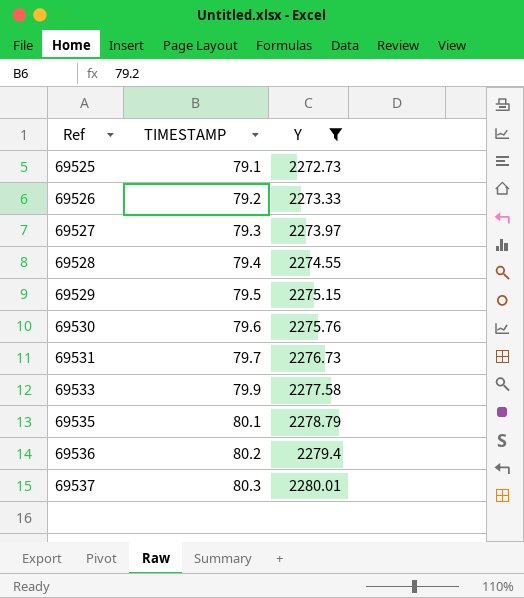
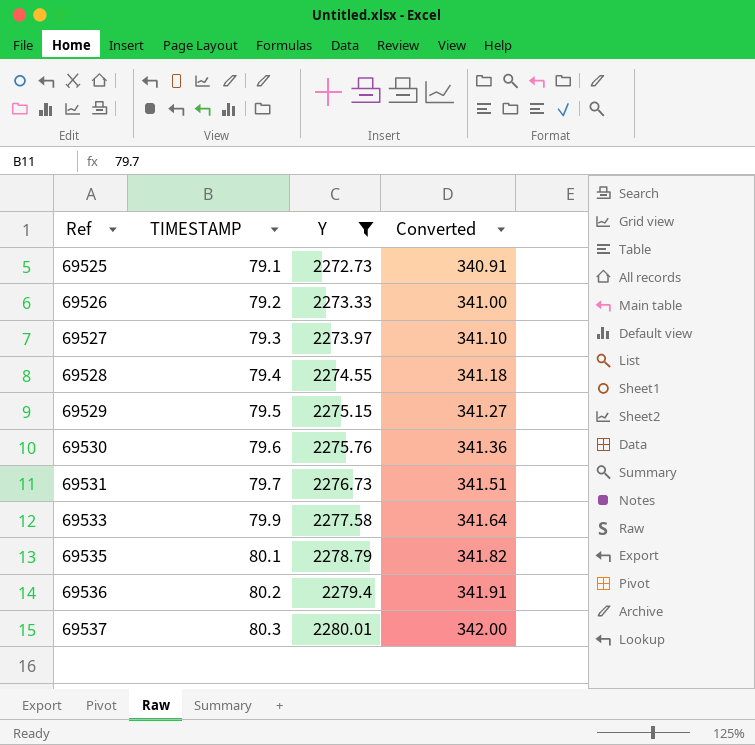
column Converted | formula: none -> [Y] * 0.15

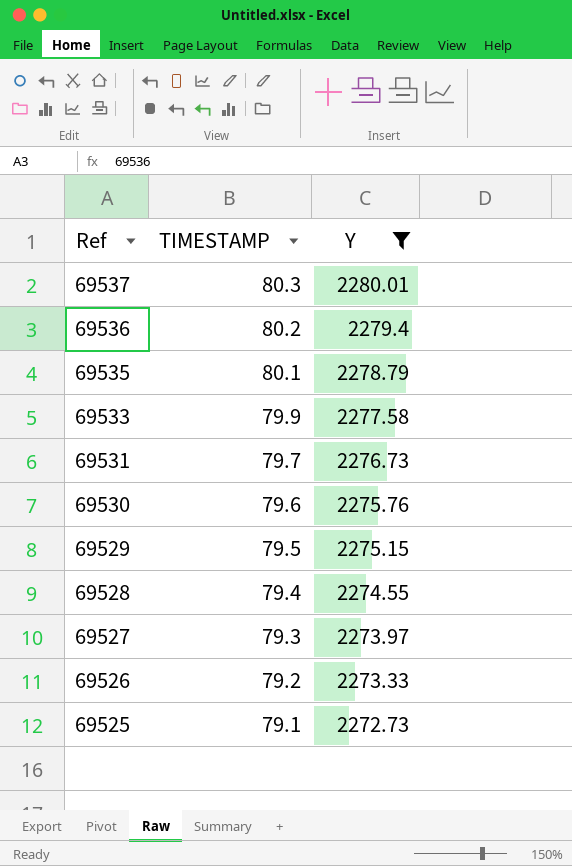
row order: Ref ascending -> Ref descending
column Converted | formula: [Y] * 0.15 -> none

